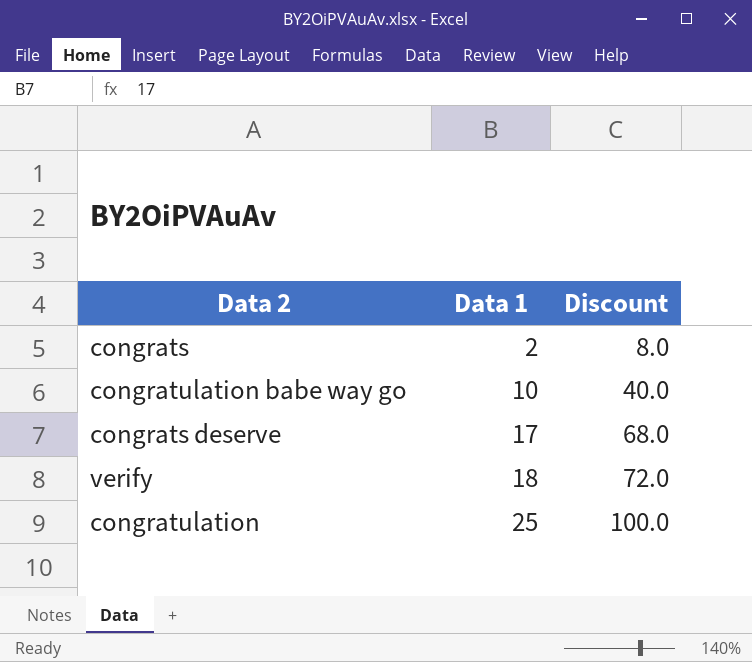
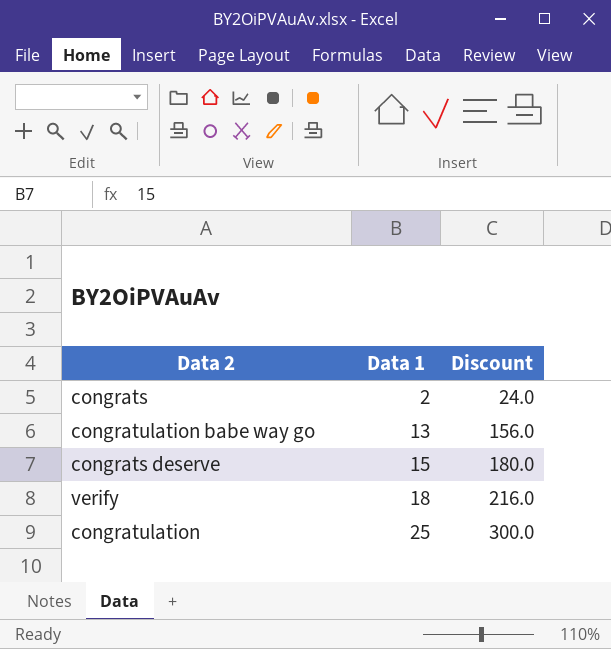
column Discount | formula: [Data 1] * 4 -> [Data 1] * 12
congratulation babe way go | Data 1: 10 -> 13
congrats deserve | Data 1: 17 -> 15

